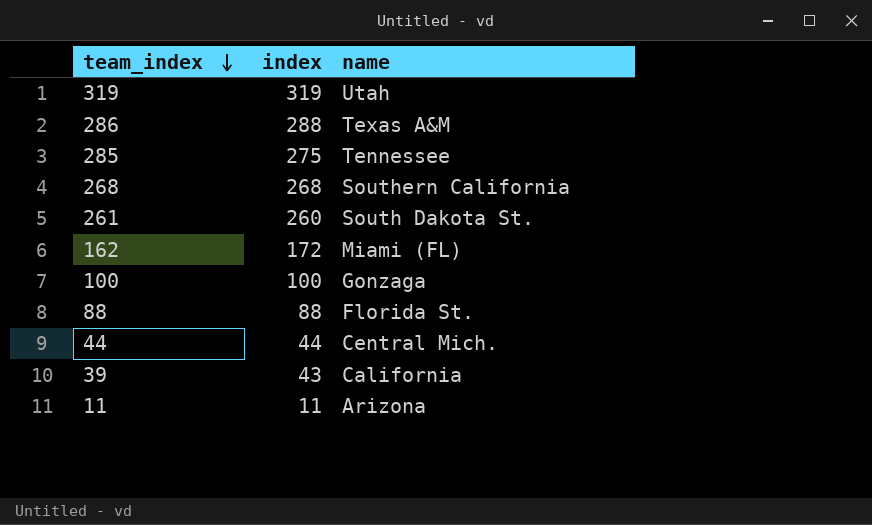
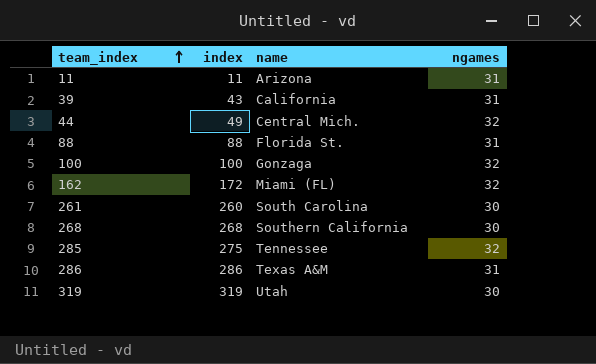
row order: team_index descending -> team_index ascending
column ngames | position: none -> 4
44 | index: 44 -> 49
261 | name: South Dakota St. -> South Carolina
286 | index: 288 -> 286

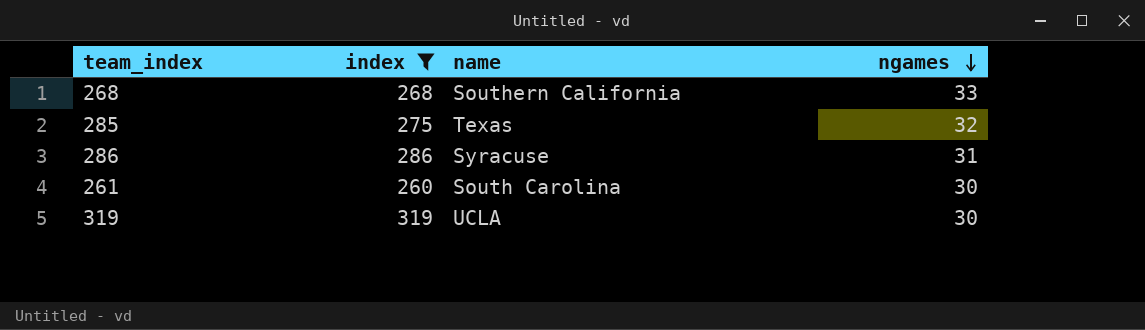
filter: none -> index >= 260
row order: team_index ascending -> ngames descending
268 | ngames: 30 -> 33
285 | name: Tennessee -> Texas
286 | name: Texas A&M -> Syracuse
319 | name: Utah -> UCLA

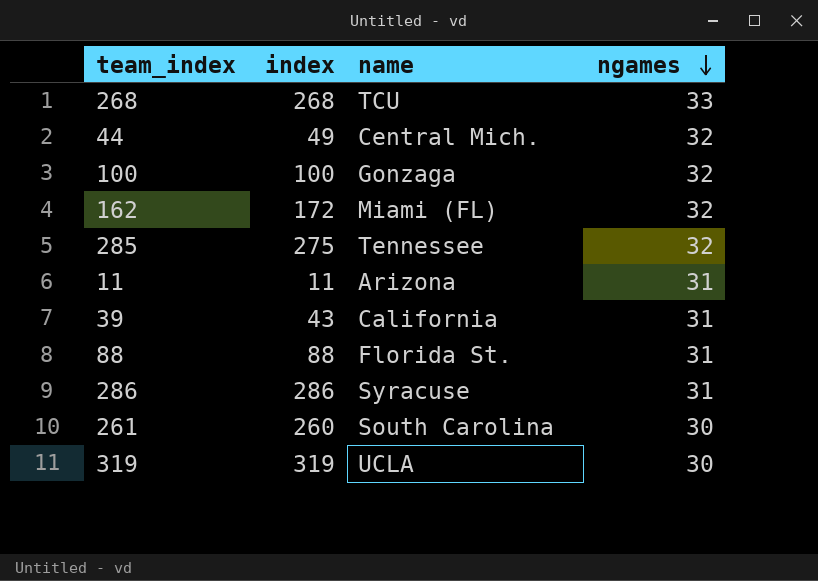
filter: index >= 260 -> none
268 | name: Southern California -> TCU
285 | name: Texas -> Tennessee

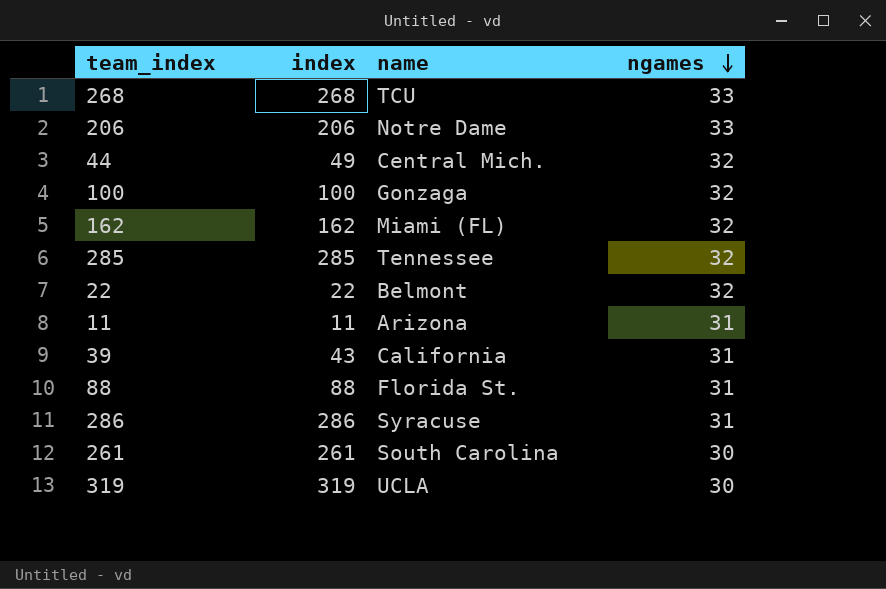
row 206: none -> 206 | Notre Dame | 33
162 | index: 172 -> 162
285 | index: 275 -> 285
row 22: none -> 22 | Belmont | 32
261 | index: 260 -> 261

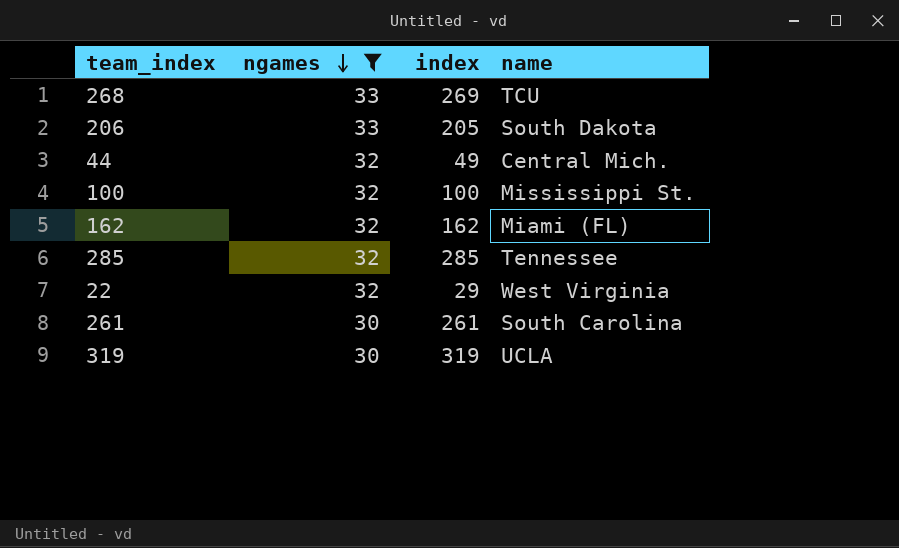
filter: none -> ngames != 31
column ngames | position: 4 -> 2
268 | index: 268 -> 269
206 | index: 206 -> 205
206 | name: Notre Dame -> South Dakota
100 | name: Gonzaga -> Mississippi St.
22 | index: 22 -> 29
22 | name: Belmont -> West Virginia

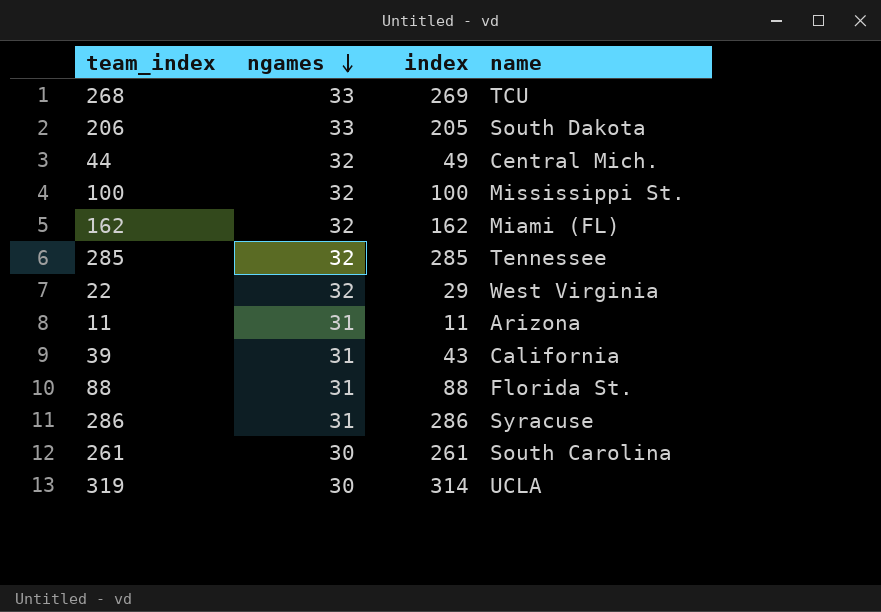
filter: ngames != 31 -> none
319 | index: 319 -> 314

